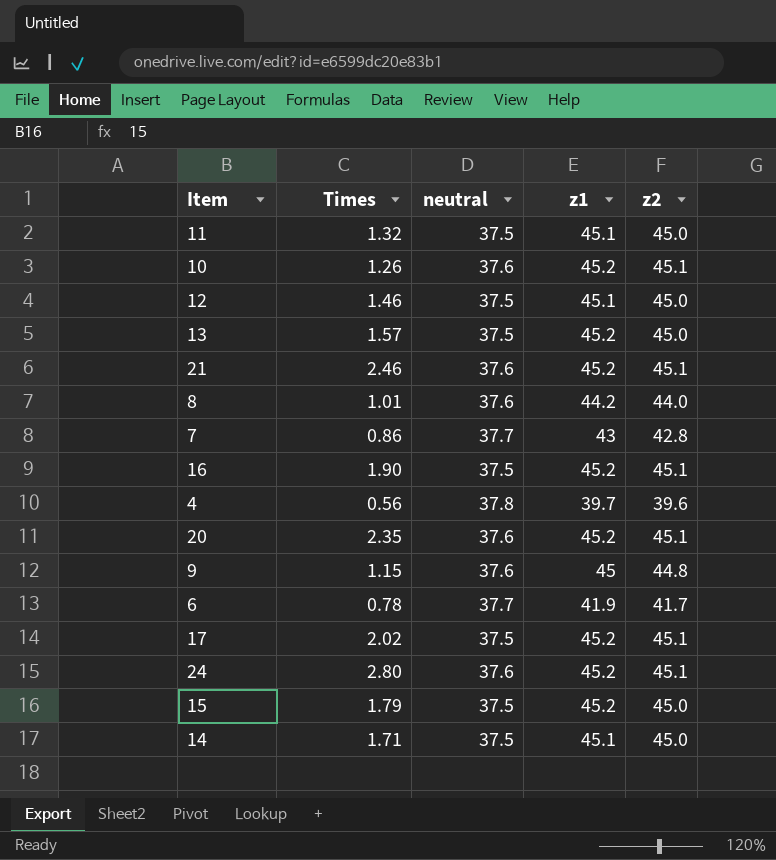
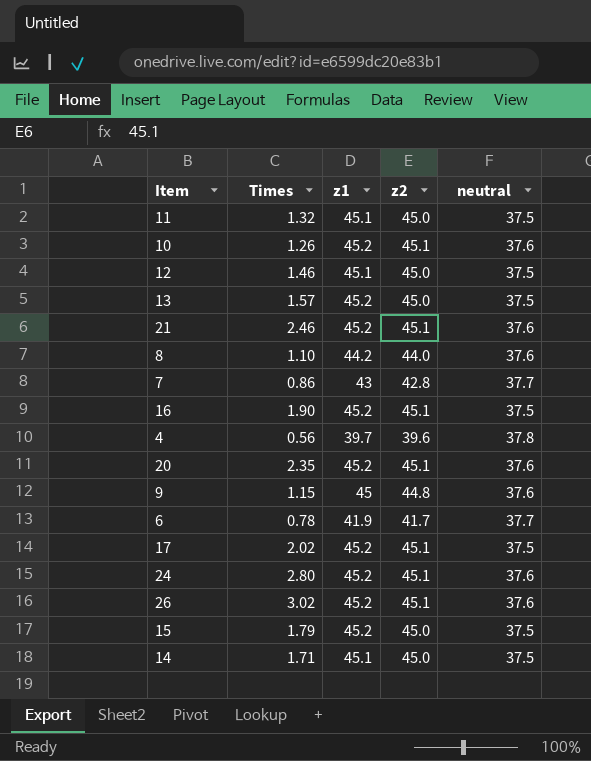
column neutral | position: 3 -> 5
8 | Times: 1.01 -> 1.10
row 26: none -> 3.02 | 45.2 | 45.1 | 37.6

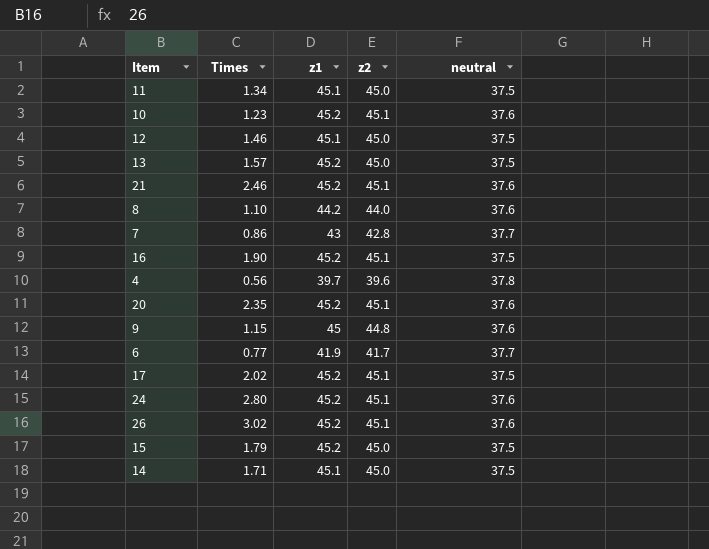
11 | Times: 1.32 -> 1.34
10 | Times: 1.26 -> 1.23
6 | Times: 0.78 -> 0.77

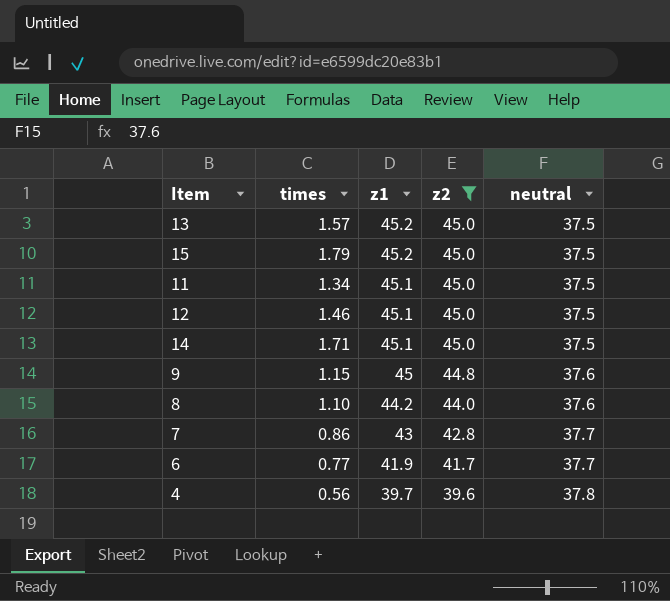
filter: none -> z2 != 45.1
row order: none -> z1 descending
column name: Times -> times

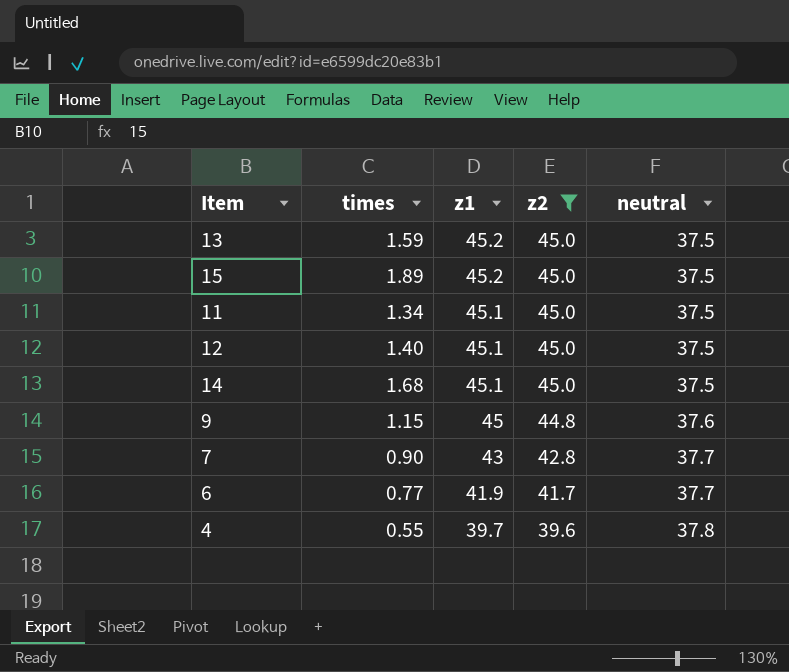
row 8: 1.10 | 44.2 | 44.0 | 37.6 -> none
13 | times: 1.57 -> 1.59
15 | times: 1.79 -> 1.89
12 | times: 1.46 -> 1.40
14 | times: 1.71 -> 1.68
7 | times: 0.86 -> 0.90
4 | times: 0.56 -> 0.55

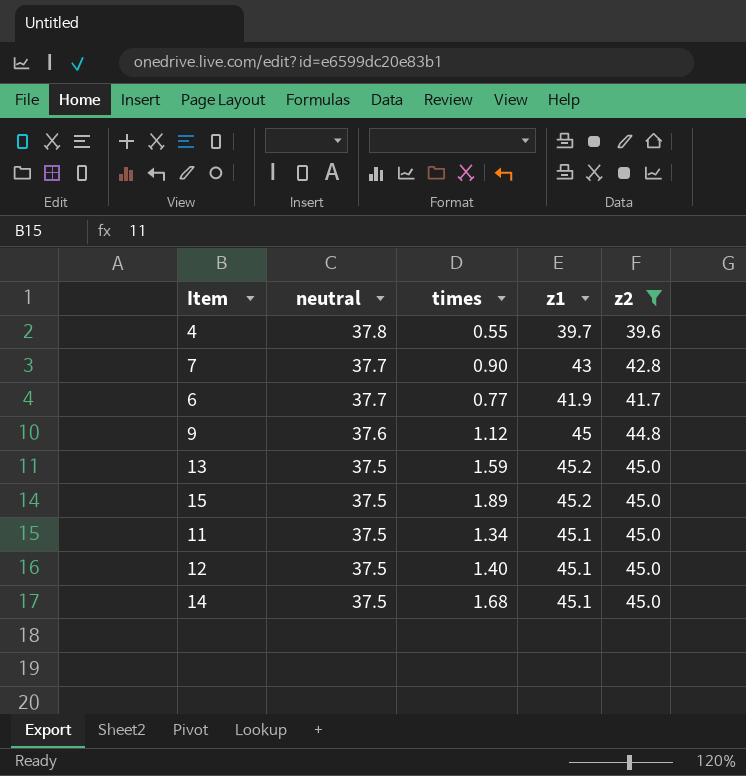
row order: z1 descending -> neutral descending
column neutral | position: 5 -> 2
9 | times: 1.15 -> 1.12

